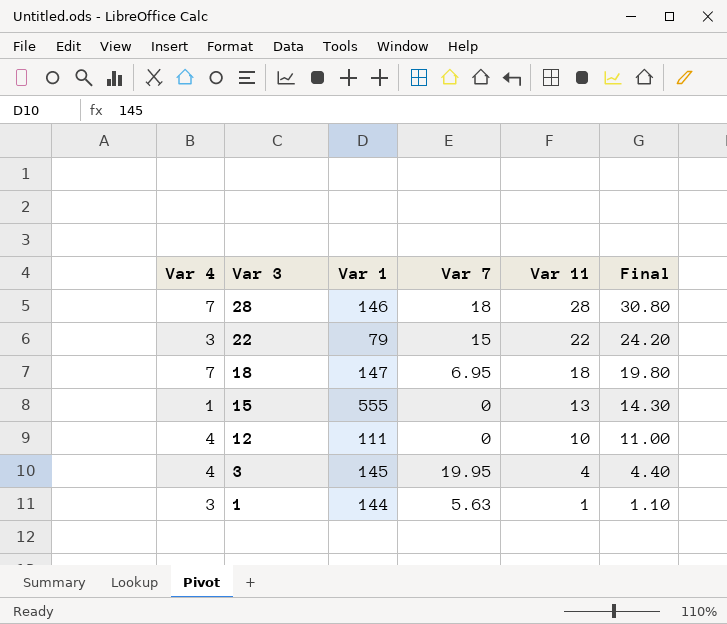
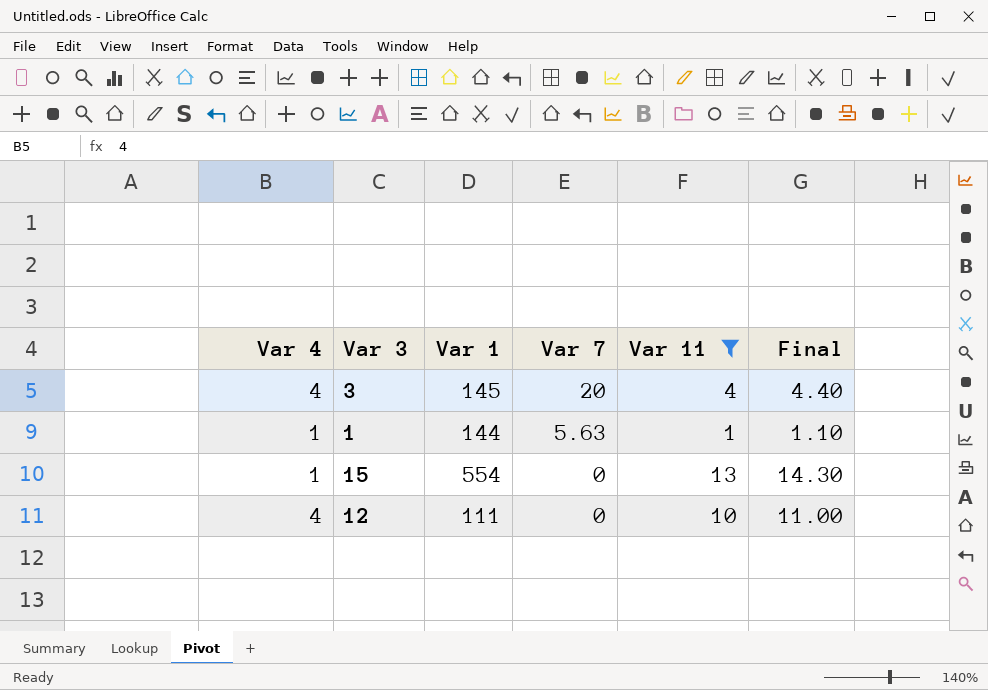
filter: none -> Var 11 <= 13
row order: Var 3 descending -> Var 7 descending
3 | Var 7: 19.95 -> 20
1 | Var 4: 3 -> 1
15 | Var 1: 555 -> 554

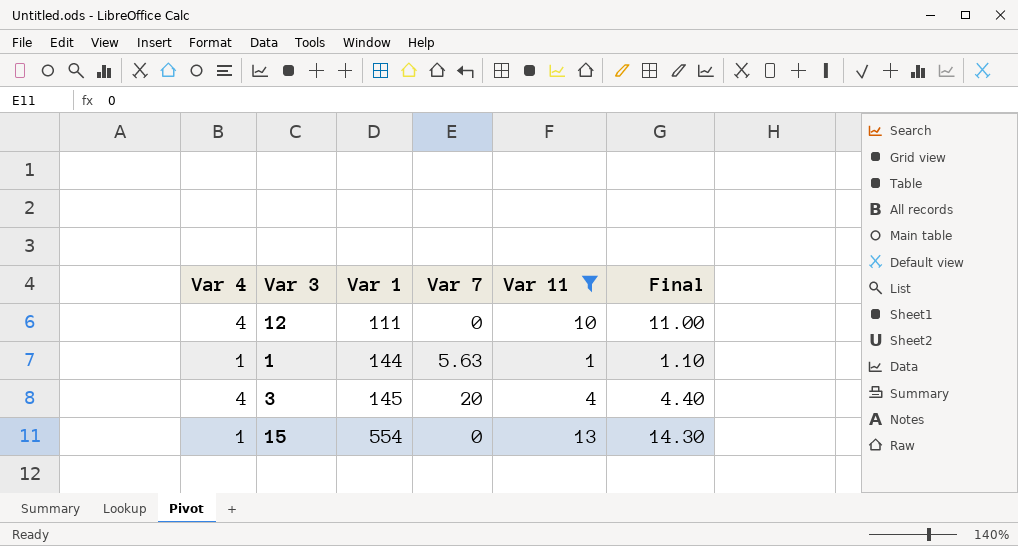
row order: Var 7 descending -> Var 1 ascending

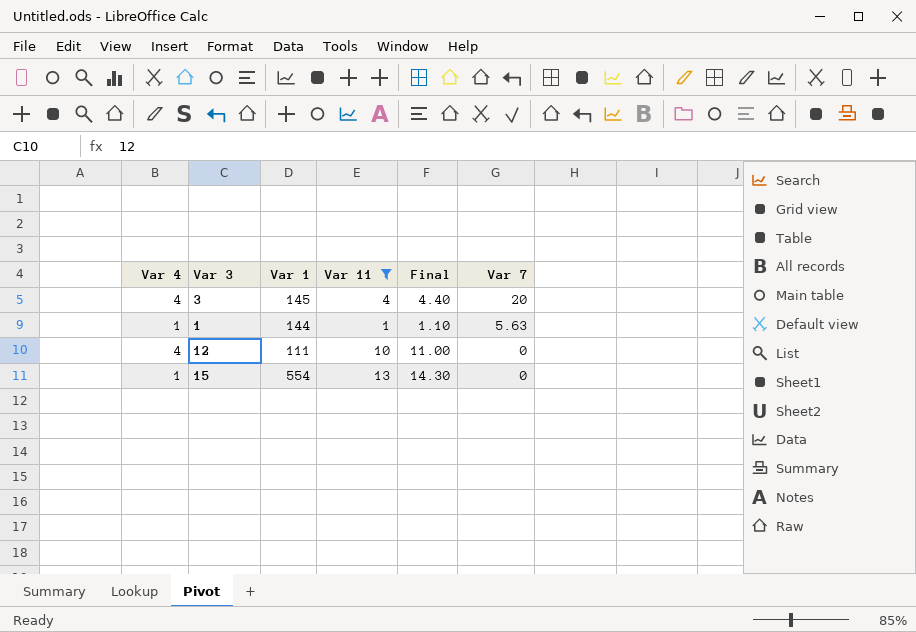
row order: Var 1 ascending -> Var 7 descending
column Var 7 | position: 4 -> 6

